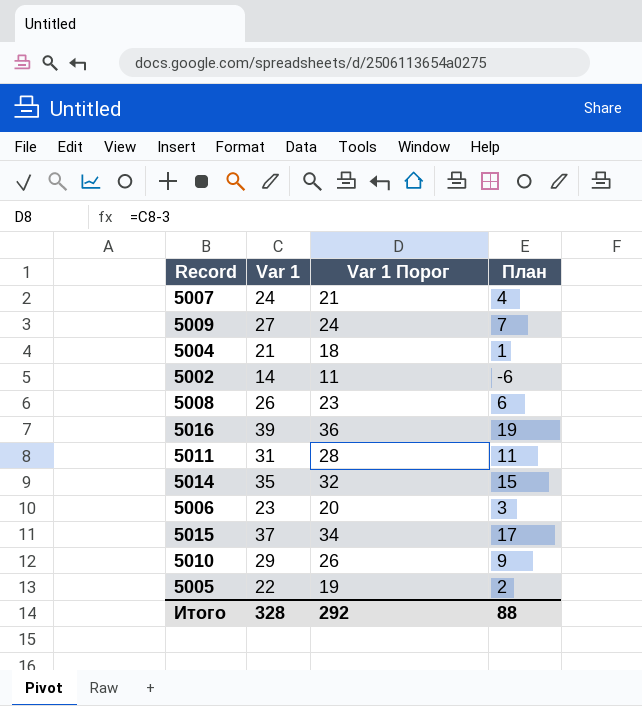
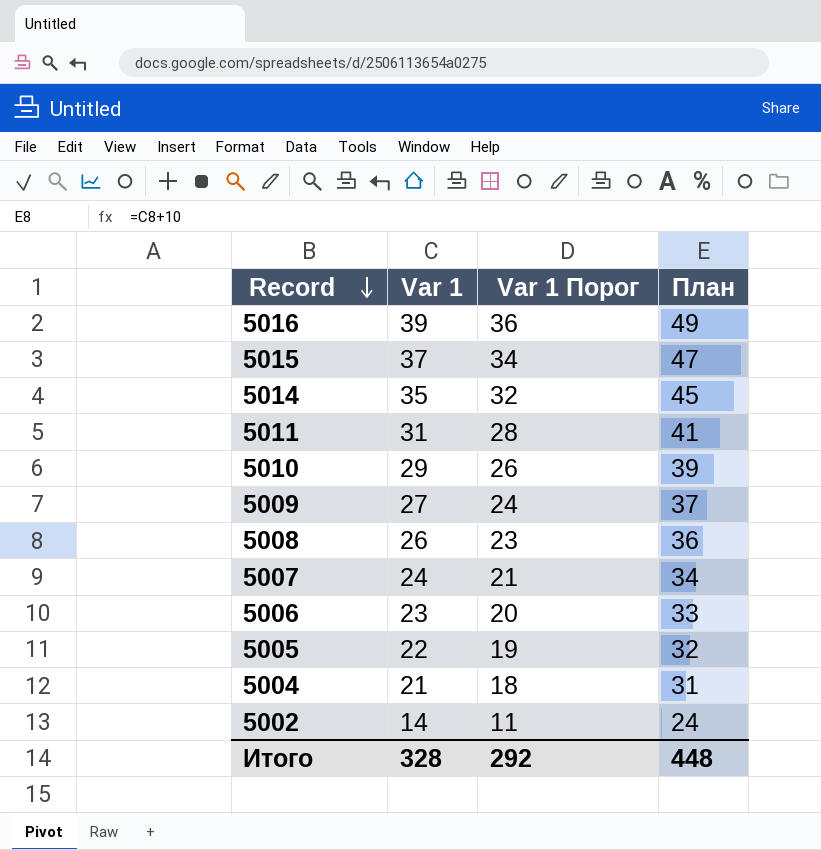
row order: none -> Record descending
column План | formula: [Var 1] - 20 -> [Var 1] + 10
Итого | План: 88 -> 448

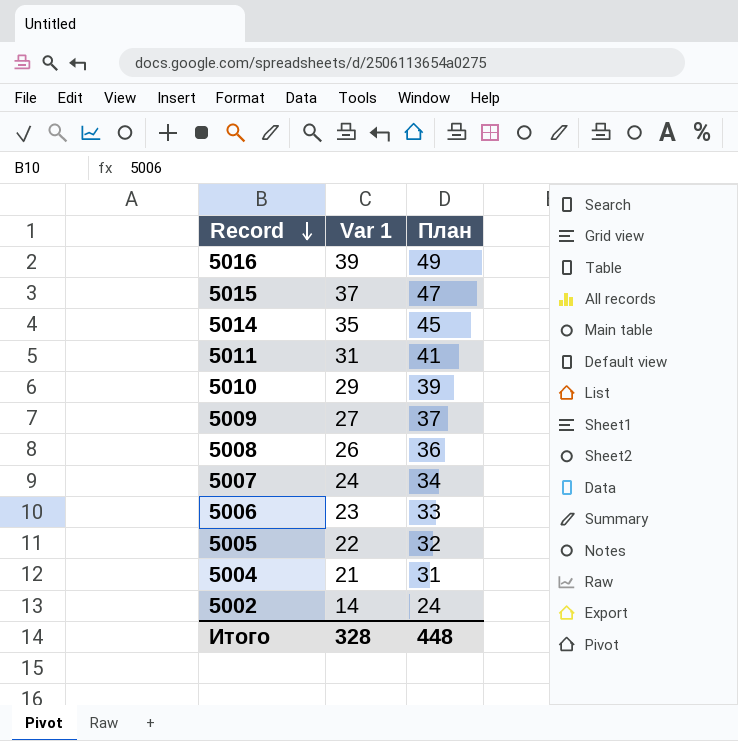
column Var 1 Порог | formula: [Var 1] - 3 -> none

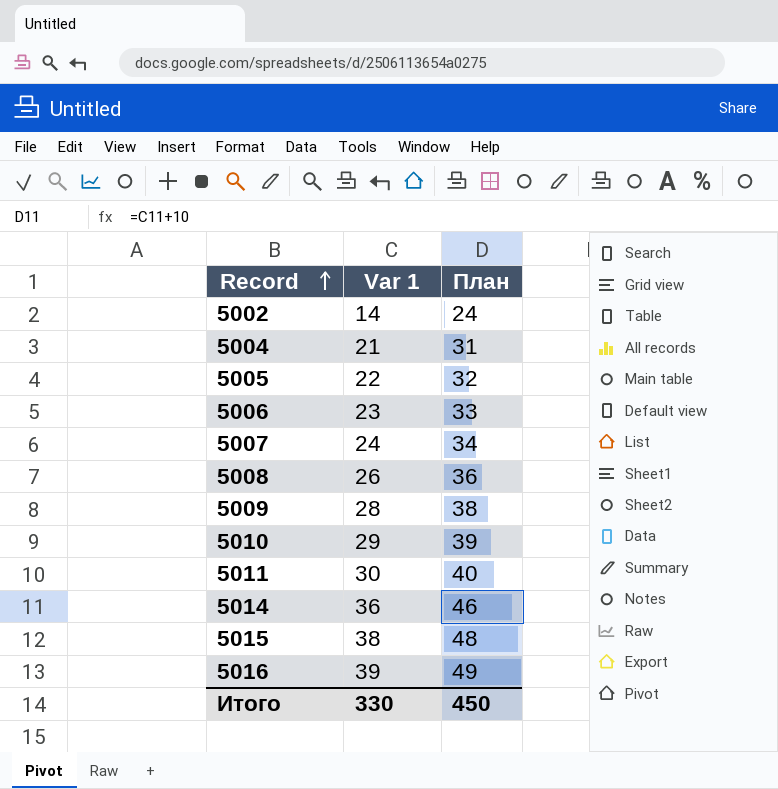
row order: Record descending -> Record ascending
5009 | Var 1: 27 -> 28
5009 | План: 37 -> 38
5011 | Var 1: 31 -> 30
5011 | План: 41 -> 40
5014 | Var 1: 35 -> 36
5014 | План: 45 -> 46
5015 | Var 1: 37 -> 38
5015 | План: 47 -> 48
Итого | Var 1: 328 -> 330
Итого | План: 448 -> 450

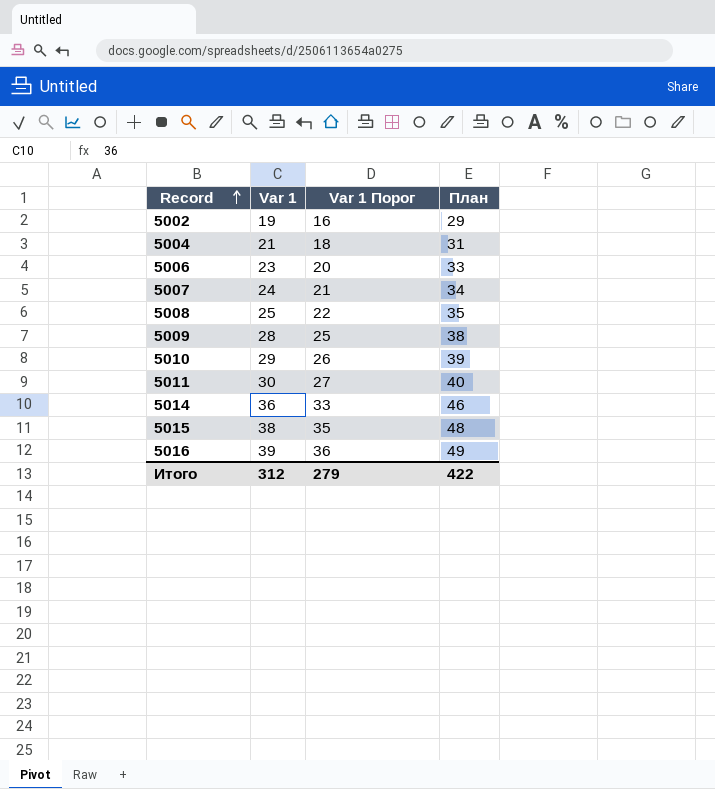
column Var 1 Порог | formula: none -> [Var 1] - 3
row 5005: 22 | 32 -> none
5002 | Var 1: 14 -> 19
5002 | План: 24 -> 29
5008 | Var 1: 26 -> 25
5008 | План: 36 -> 35
Итого | Var 1: 330 -> 312
Итого | План: 450 -> 422

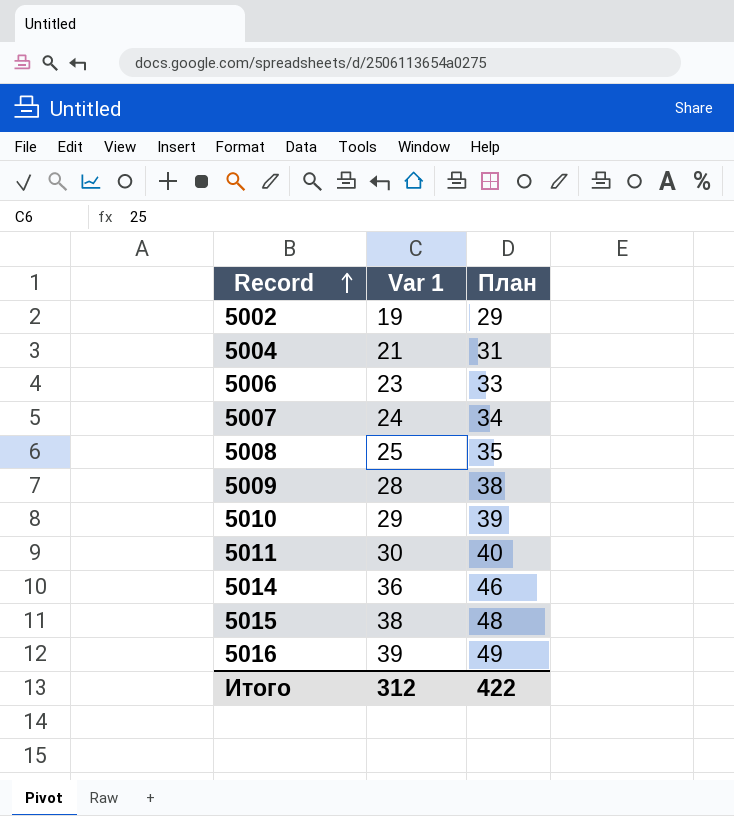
column Var 1 Порог | formula: [Var 1] - 3 -> none

